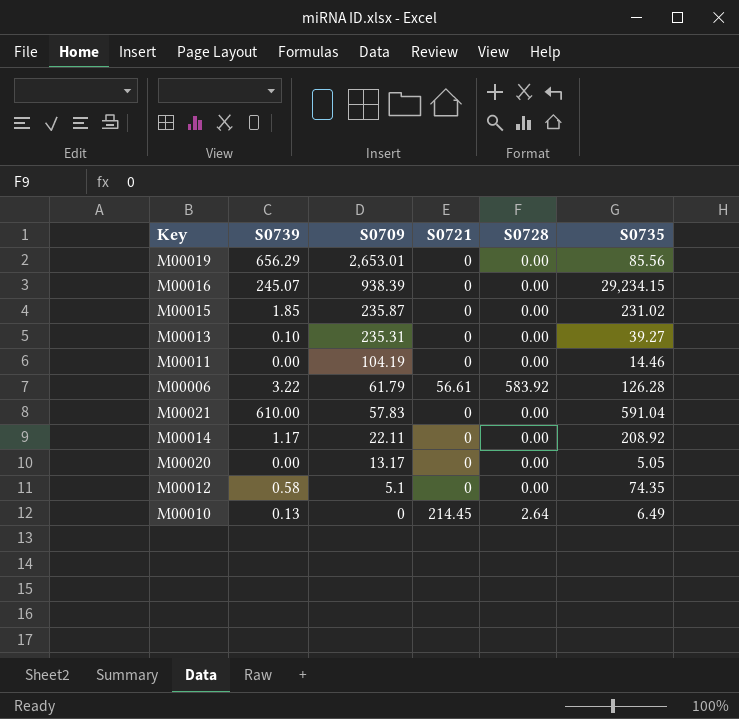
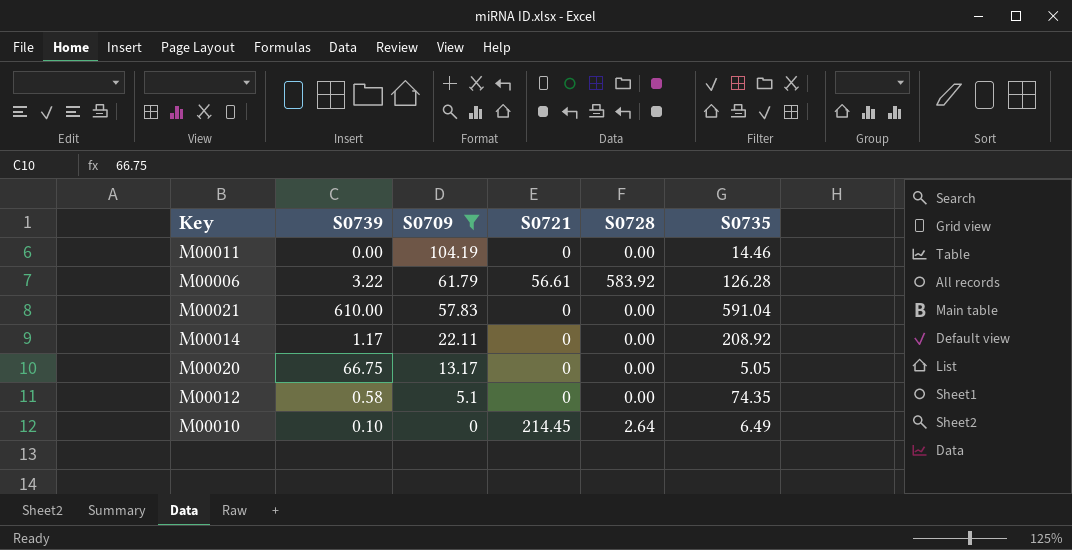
filter: none -> S0709 <= 104.19
M00020 | S0739: 0.00 -> 66.75
M00010 | S0739: 0.13 -> 0.10

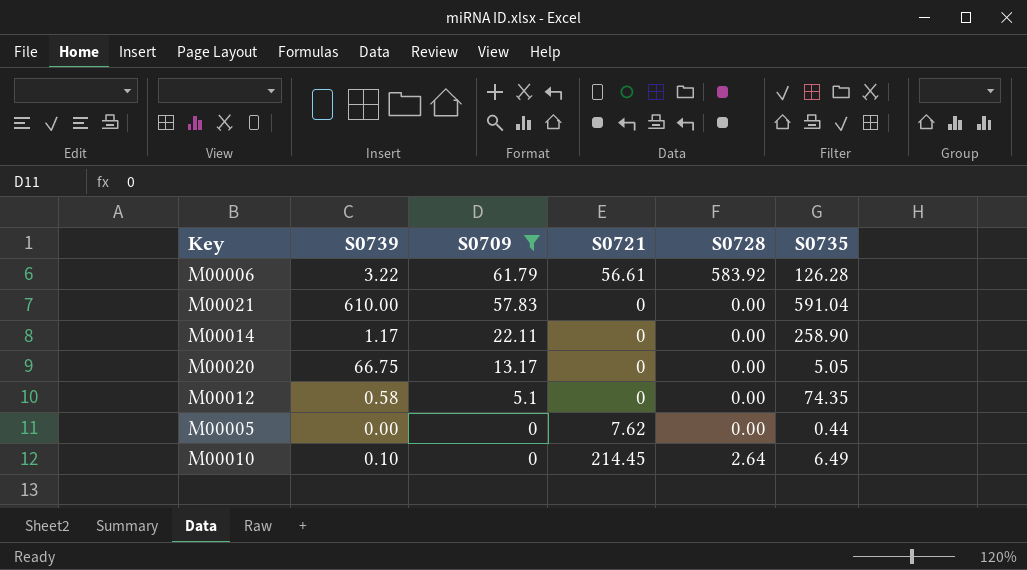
row M00011: 0.00 | 104.19 | 0 | 0.00 | 14.46 -> none
M00014 | S0735: 208.92 -> 258.90
row M00005: none -> 0.00 | 0 | 7.62 | 0.00 | 0.44

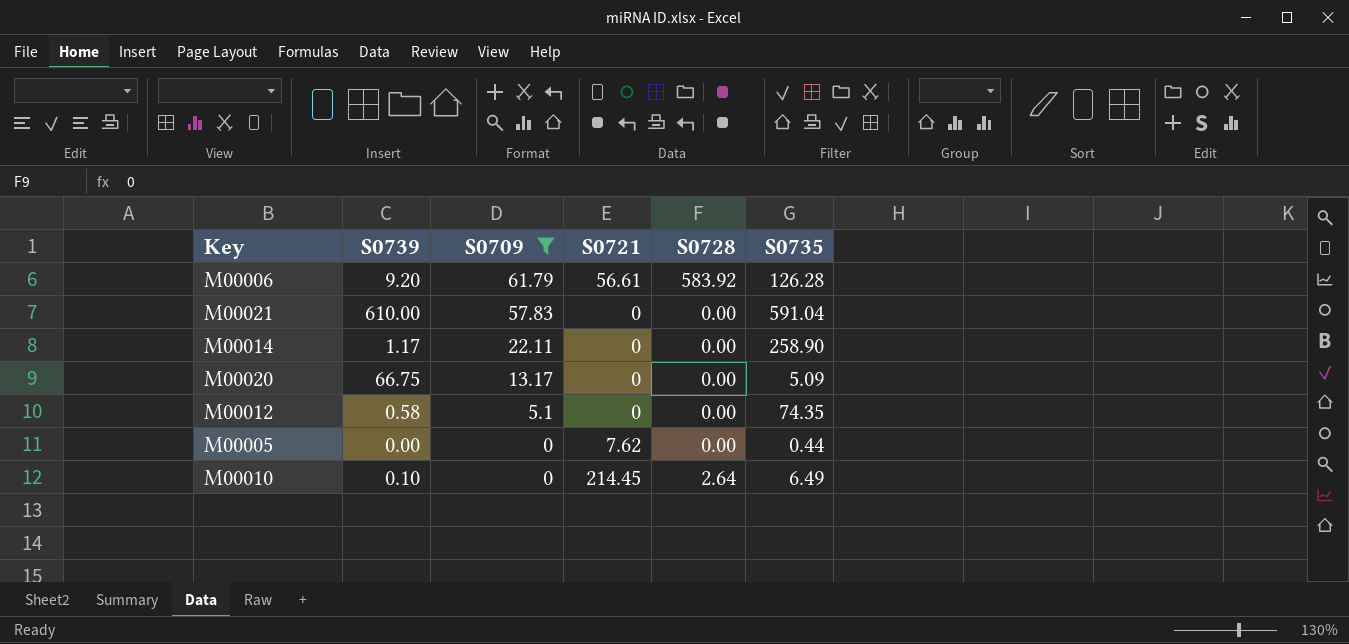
M00006 | S0739: 3.22 -> 9.20
M00020 | S0735: 5.05 -> 5.09

